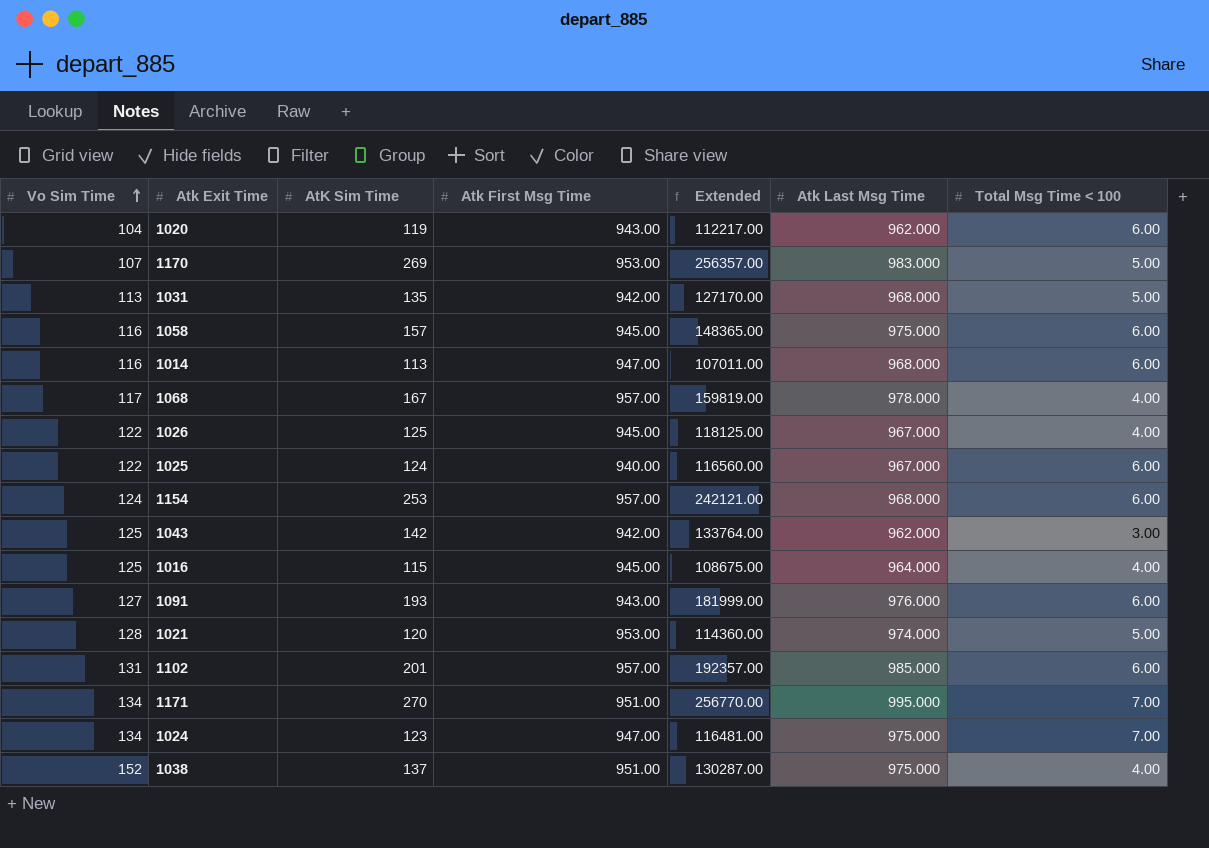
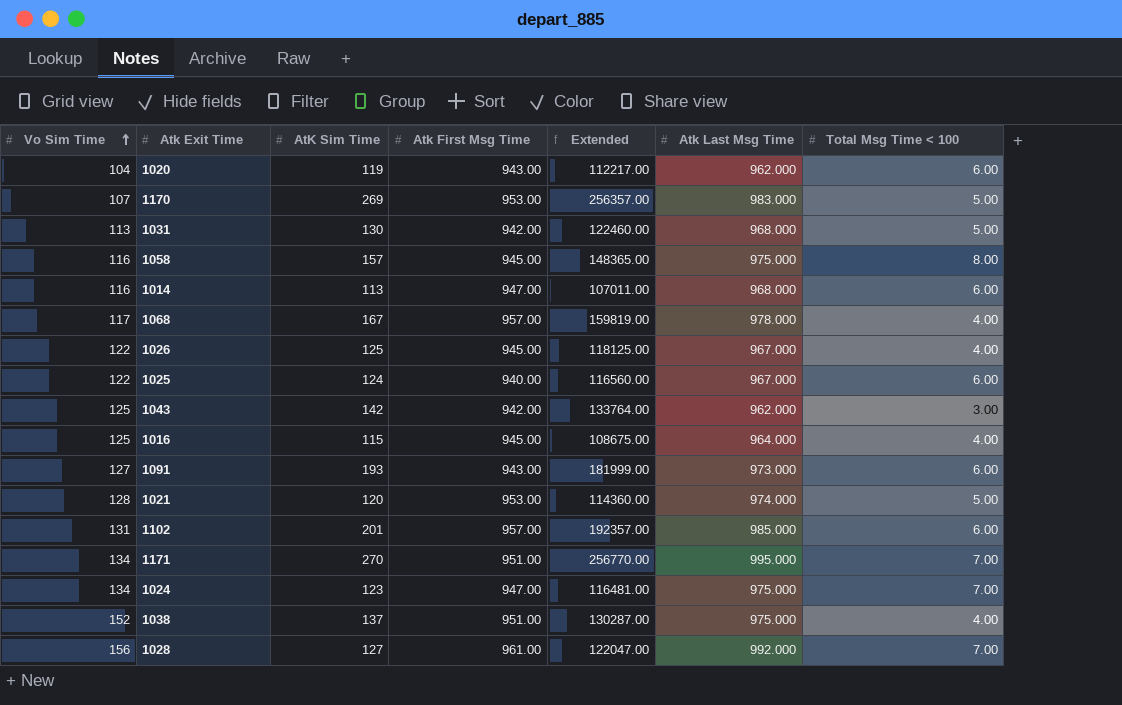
row 1154: 124 | 253 | 957.00 | 242121.00 | 968.000 | 6.00 -> none
1031 | AtK Sim Time: 135 -> 130
1031 | Extended: 127170.00 -> 122460.00
1058 | Total Msg Time < 100: 6.00 -> 8.00
1091 | Atk Last Msg Time: 976.000 -> 973.000
row 1028: none -> 156 | 127 | 961.00 | 122047.00 | 992.000 | 7.00

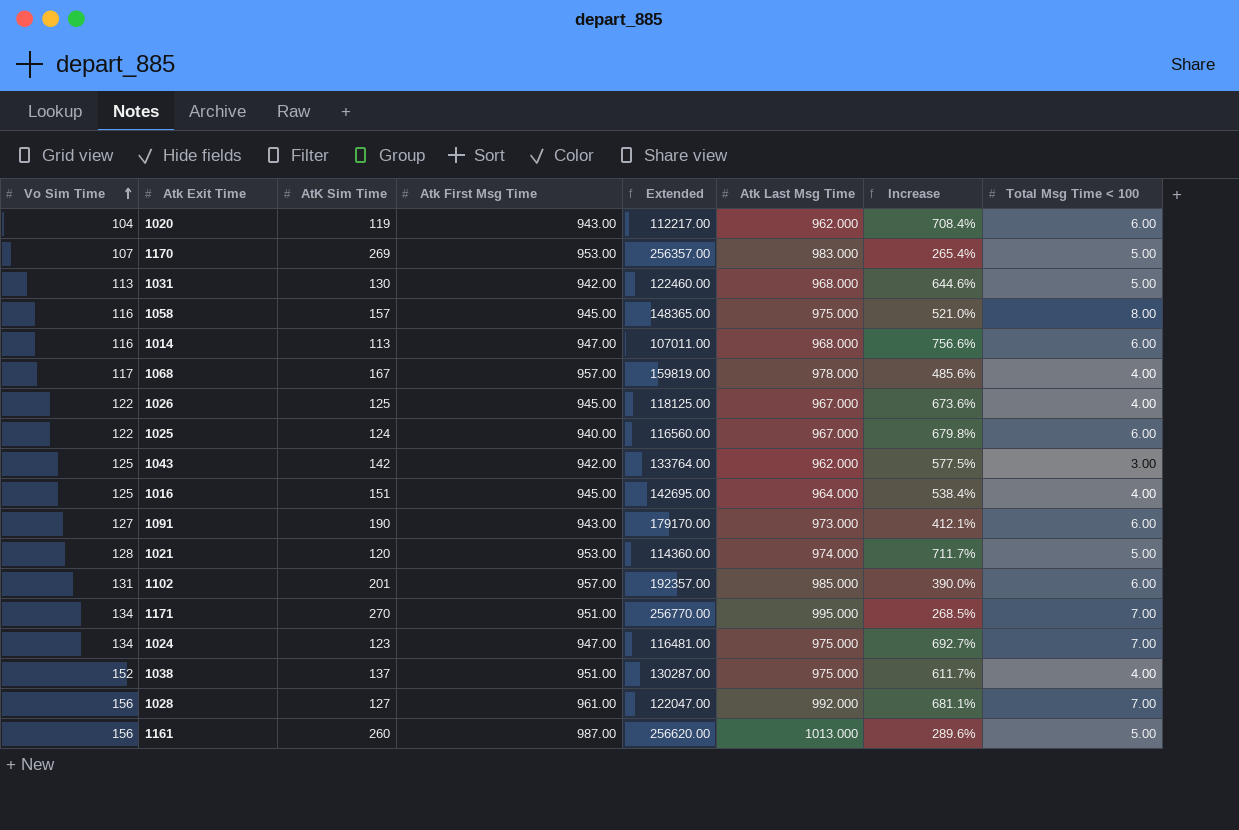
column Increase | formula: none -> ([Atk Last Msg Time] - [AtK Sim Time]) / [AtK Sim Time]
1016 | AtK Sim Time: 115 -> 151
1016 | Extended: 108675.00 -> 142695.00
1091 | AtK Sim Time: 193 -> 190
1091 | Extended: 181999.00 -> 179170.00
row 1161: none -> 156 | 260 | 987.00 | 256620.00 | 1013.000 | 289.6% | 5.00

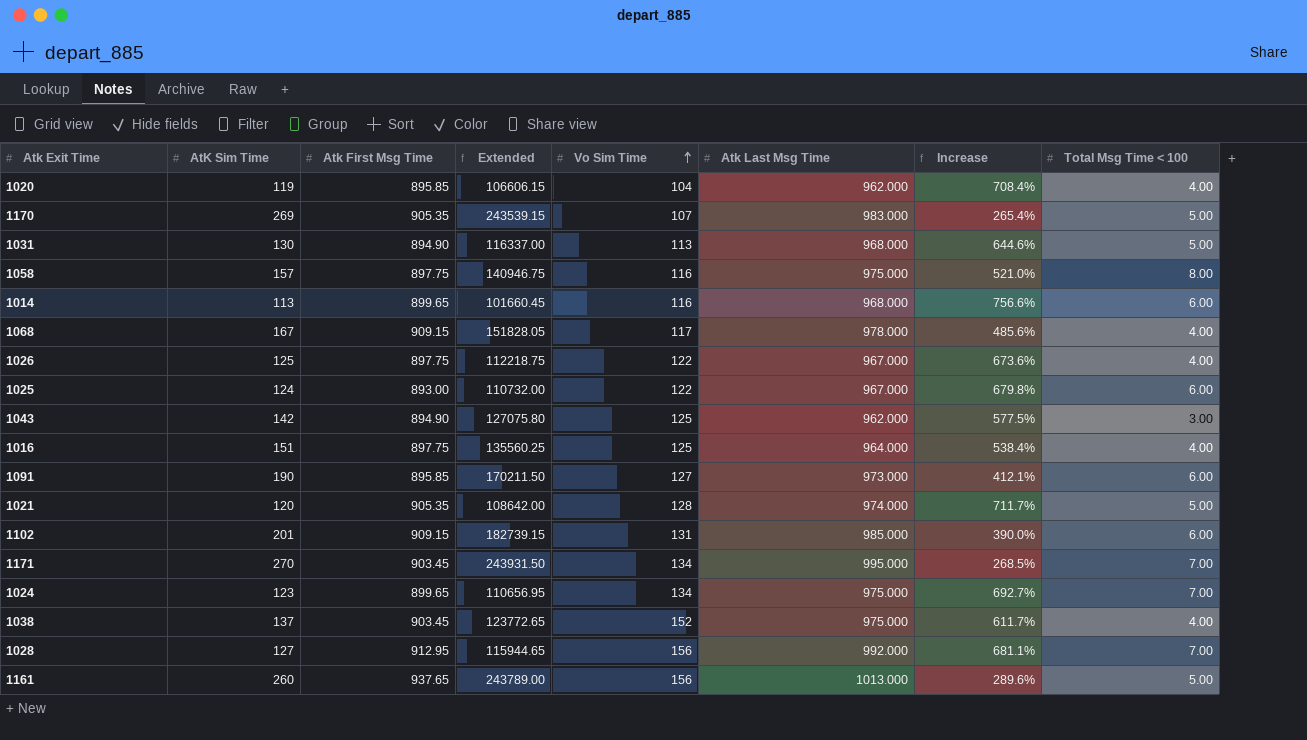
column Vo Sim Time | position: 1 -> 5
1020 | Atk First Msg Time: 943.00 -> 895.85
1020 | Extended: 112217.00 -> 106606.15
1020 | Total Msg Time < 100: 6.00 -> 4.00
1170 | Atk First Msg Time: 953.00 -> 905.35
1170 | Extended: 256357.00 -> 243539.15
1031 | Atk First Msg Time: 942.00 -> 894.90
1031 | Extended: 122460.00 -> 116337.00
1058 | Atk First Msg Time: 945.00 -> 897.75
1058 | Extended: 148365.00 -> 140946.75
1014 | Atk First Msg Time: 947.00 -> 899.65
1014 | Extended: 107011.00 -> 101660.45
1068 | Atk First Msg Time: 957.00 -> 909.15
1068 | Extended: 159819.00 -> 151828.05
1026 | Atk First Msg Time: 945.00 -> 897.75
1026 | Extended: 118125.00 -> 112218.75
1025 | Atk First Msg Time: 940.00 -> 893.00
1025 | Extended: 116560.00 -> 110732.00
1043 | Atk First Msg Time: 942.00 -> 894.90
1043 | Extended: 133764.00 -> 127075.80
1016 | Atk First Msg Time: 945.00 -> 897.75
1016 | Extended: 142695.00 -> 135560.25
1091 | Atk First Msg Time: 943.00 -> 895.85
1091 | Extended: 179170.00 -> 170211.50
1021 | Atk First Msg Time: 953.00 -> 905.35
1021 | Extended: 114360.00 -> 108642.00
1102 | Atk First Msg Time: 957.00 -> 909.15
1102 | Extended: 192357.00 -> 182739.15
1171 | Atk First Msg Time: 951.00 -> 903.45
1171 | Extended: 256770.00 -> 243931.50
1024 | Atk First Msg Time: 947.00 -> 899.65
1024 | Extended: 116481.00 -> 110656.95
1038 | Atk First Msg Time: 951.00 -> 903.45
1038 | Extended: 130287.00 -> 123772.65
1028 | Atk First Msg Time: 961.00 -> 912.95
1028 | Extended: 122047.00 -> 115944.65
1161 | Atk First Msg Time: 987.00 -> 937.65
1161 | Extended: 256620.00 -> 243789.00

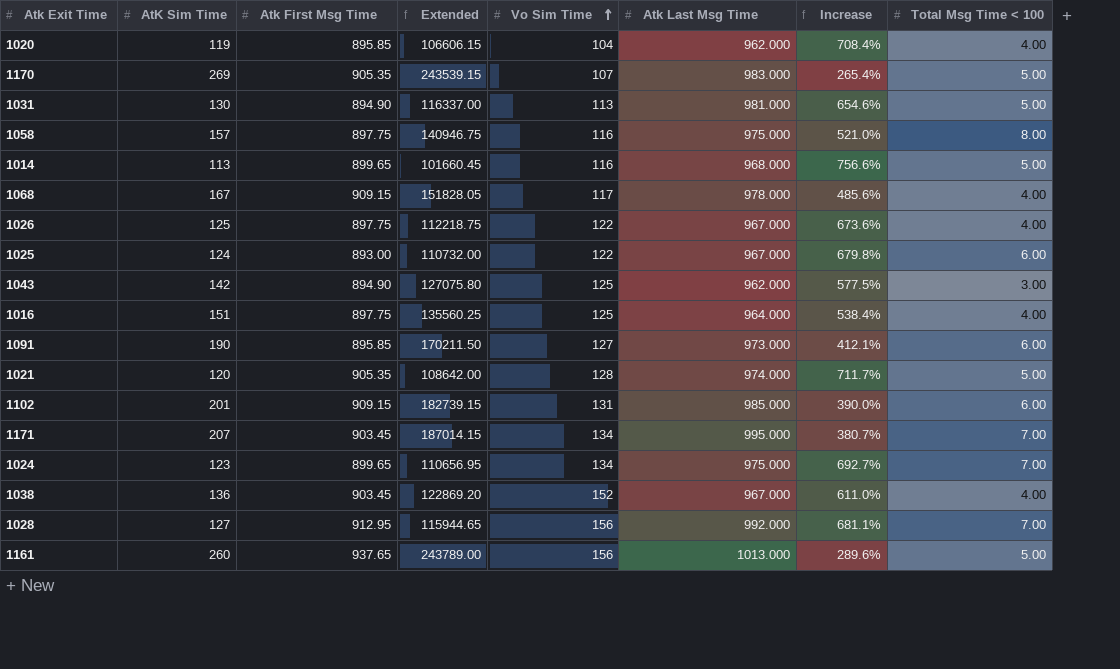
1031 | Atk Last Msg Time: 968.000 -> 981.000
1031 | Increase: 644.6% -> 654.6%
1014 | Total Msg Time < 100: 6.00 -> 5.00
1171 | AtK Sim Time: 270 -> 207
1171 | Extended: 243931.50 -> 187014.15
1171 | Increase: 268.5% -> 380.7%
1038 | AtK Sim Time: 137 -> 136
1038 | Extended: 123772.65 -> 122869.20
1038 | Atk Last Msg Time: 975.000 -> 967.000
1038 | Increase: 611.7% -> 611.0%

